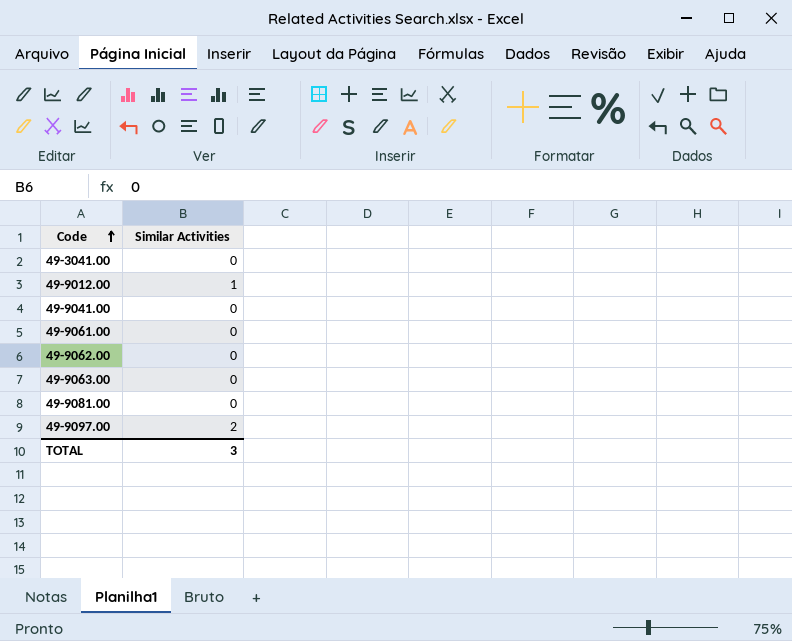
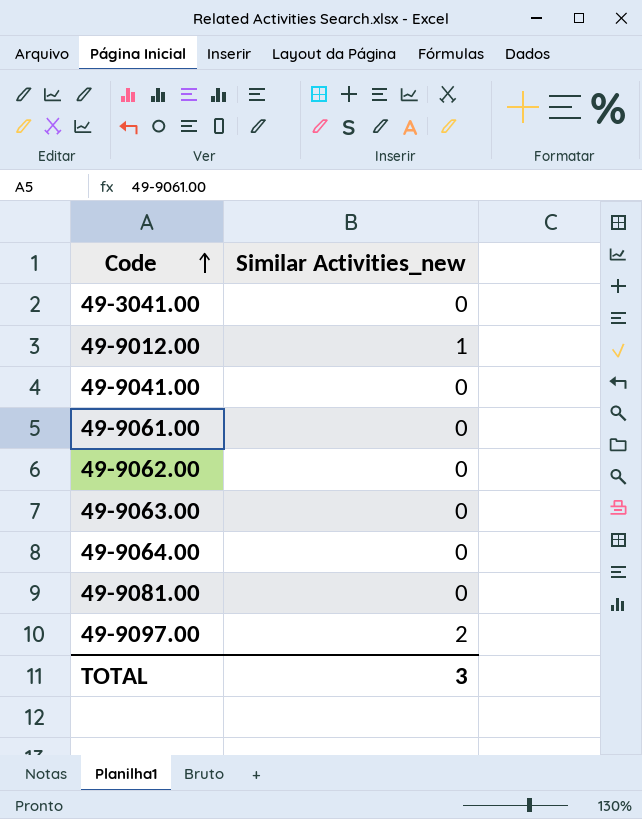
column name: Similar Activities -> Similar Activities_new
row 49-9064.00: none -> 0

